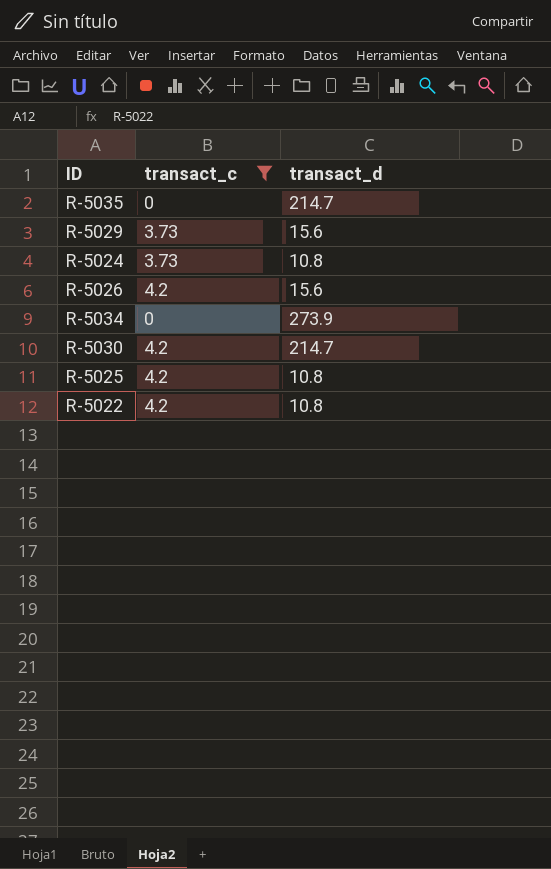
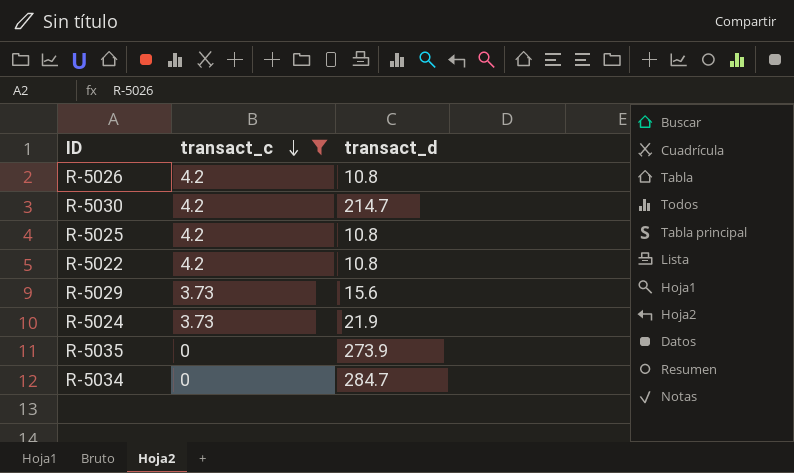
row order: none -> transact_c descending
R-5026 | transact_d: 15.6 -> 10.8
R-5024 | transact_d: 10.8 -> 21.9
R-5035 | transact_d: 214.7 -> 273.9
R-5034 | transact_d: 273.9 -> 284.7

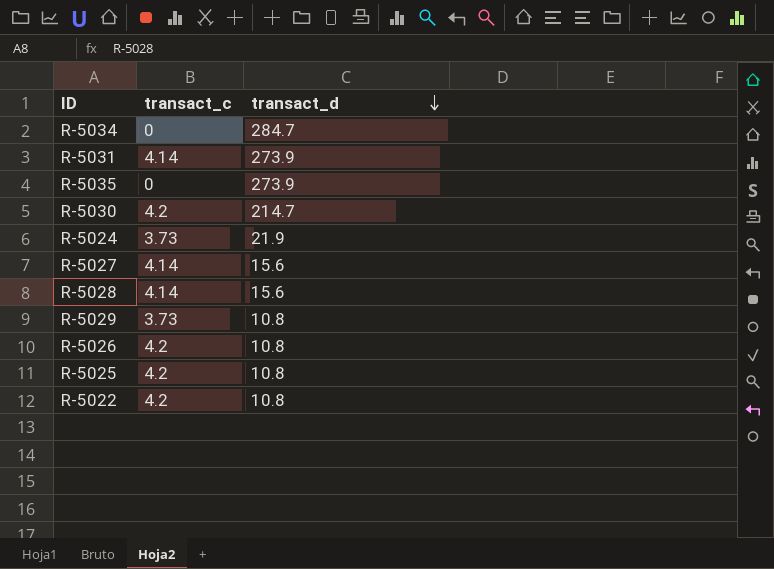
filter: transact_c != 4.14 -> none
row order: transact_c descending -> transact_d descending
R-5029 | transact_d: 15.6 -> 10.8

